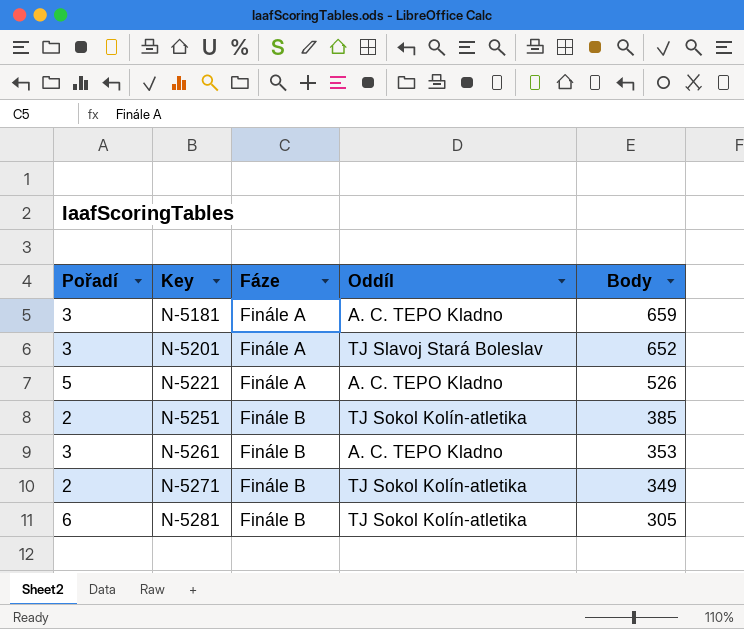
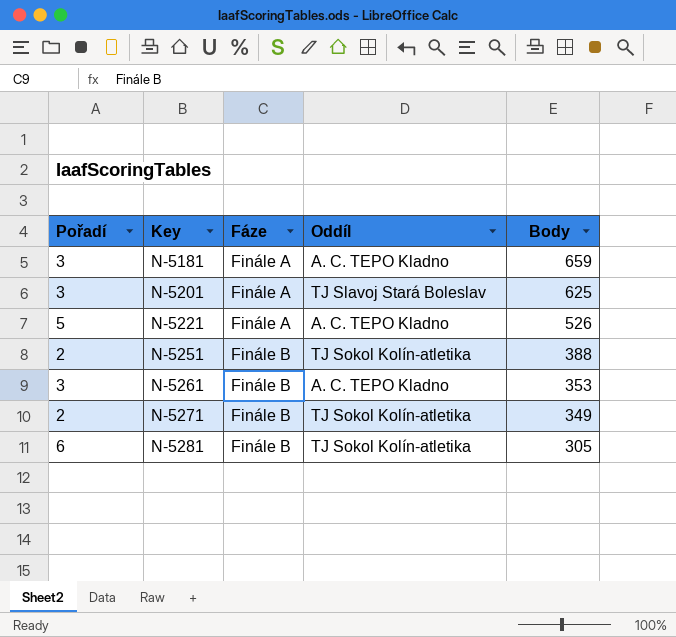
N-5201 | Body: 652 -> 625
N-5251 | Body: 385 -> 388

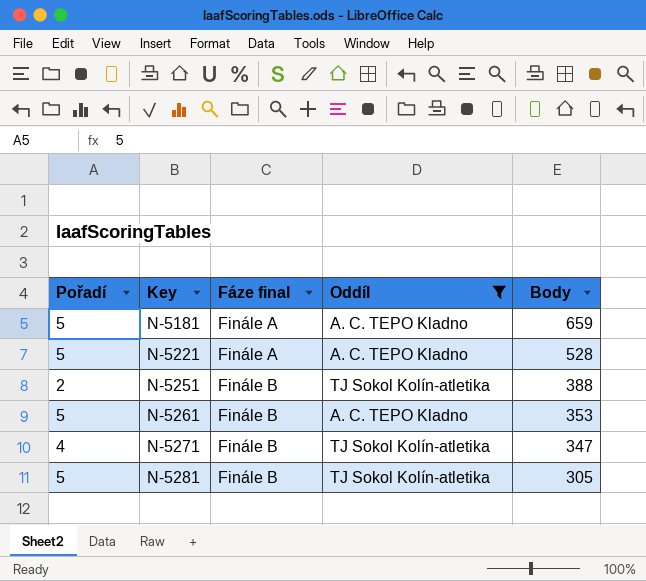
filter: none -> Oddíl != TJ Slavoj Stará Boleslav
column name: Fáze -> Fáze final
N-5181 | Pořadí: 3 -> 5
N-5221 | Body: 526 -> 528
N-5261 | Pořadí: 3 -> 5
N-5271 | Pořadí: 2 -> 4
N-5271 | Body: 349 -> 347
N-5281 | Pořadí: 6 -> 5

